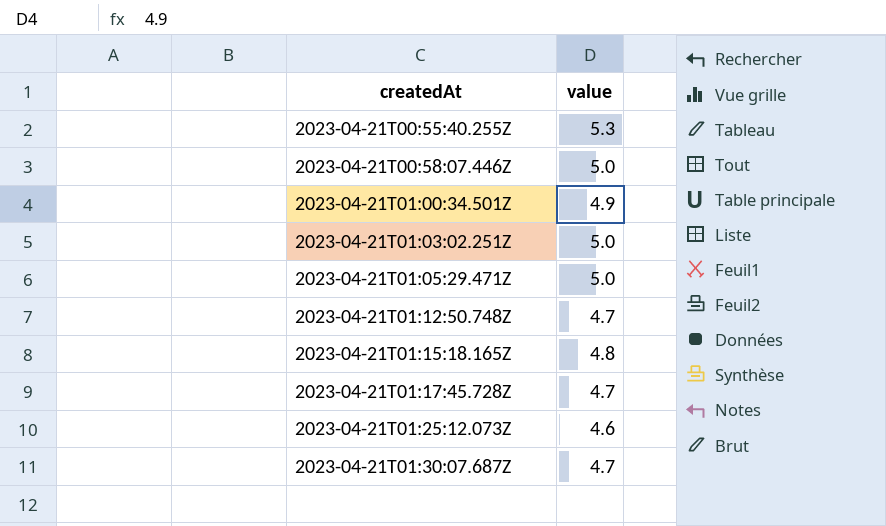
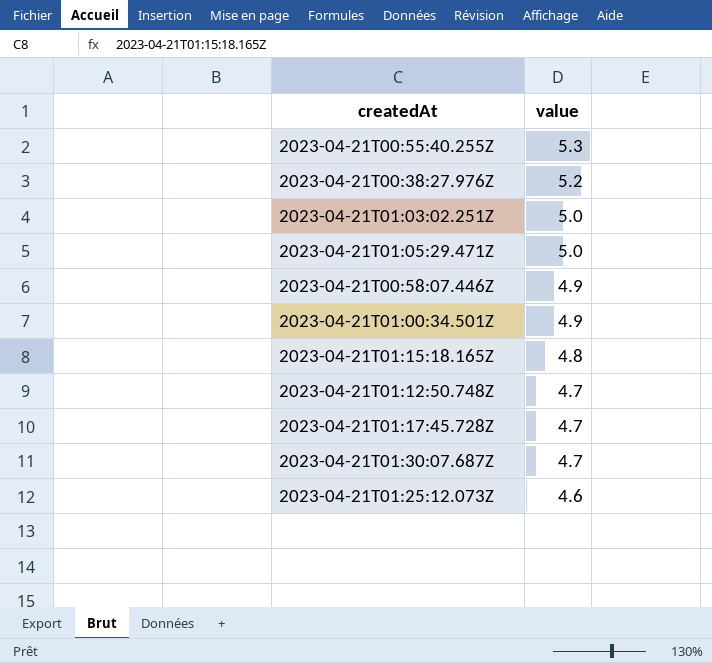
row order: createdAt ascending -> value descending
row 2023-04-21T00:38:27.976Z: none -> 5.2
2023-04-21T00:58:07.446Z | value: 5.0 -> 4.9

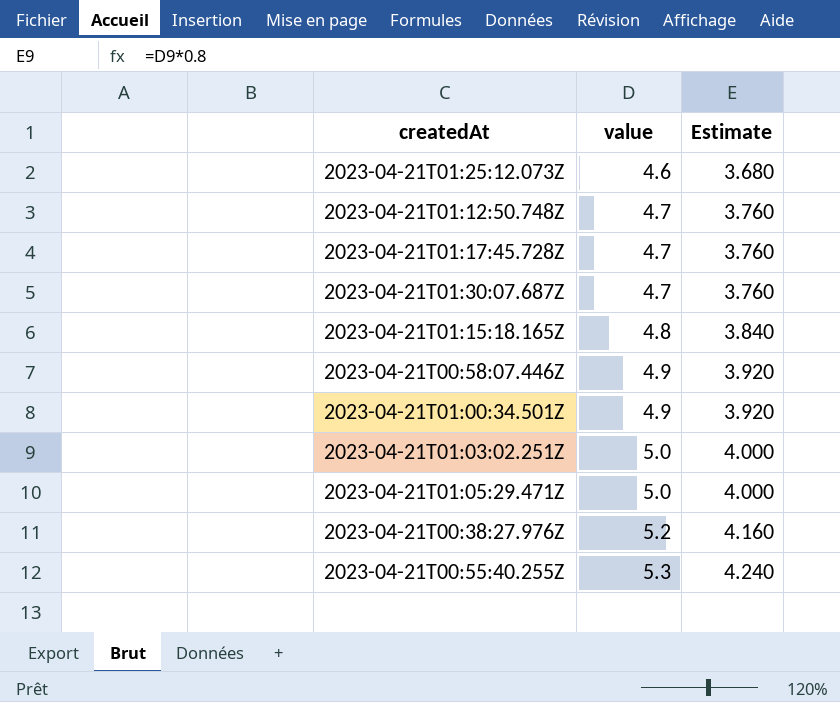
row order: value descending -> value ascending
column Estimate | formula: none -> [value] * 0.8

